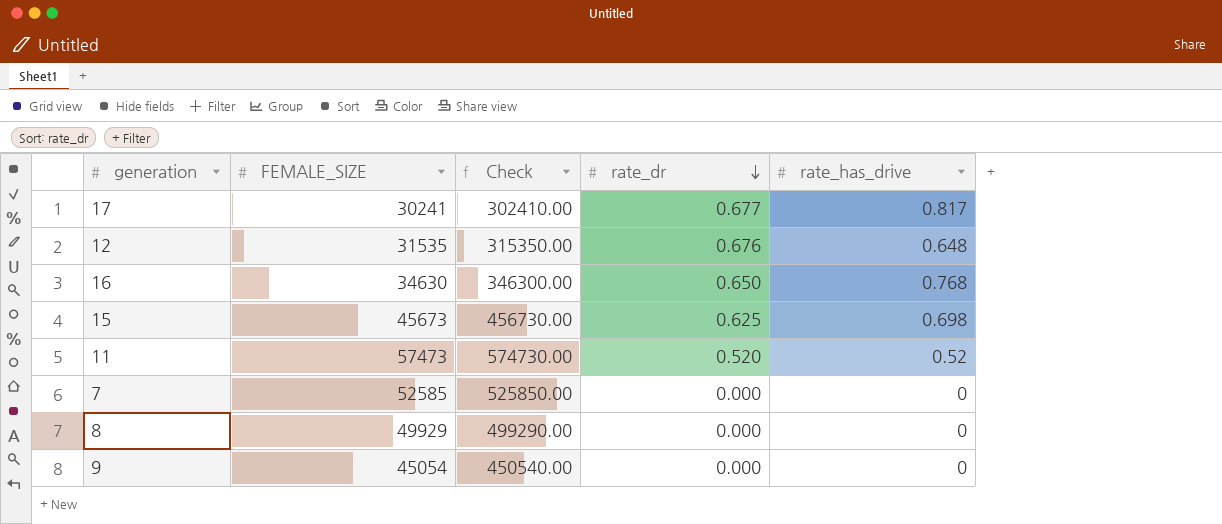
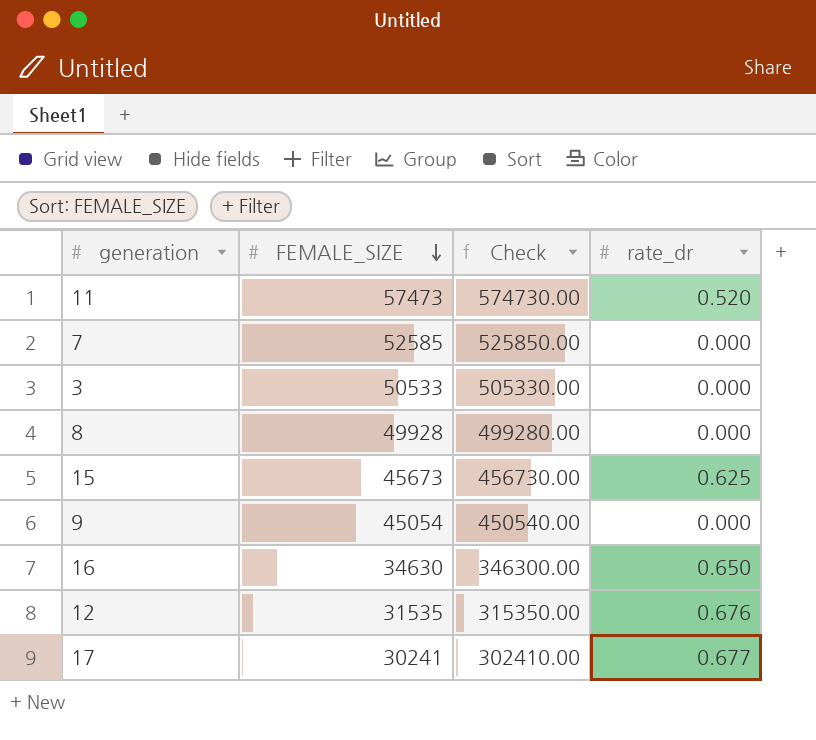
row order: rate_dr descending -> FEMALE_SIZE descending
column rate_has_drive | position: 5 -> none
row 3: none -> 50533 | 505330.00 | 0.000
8 | FEMALE_SIZE: 49929 -> 49928
8 | Check: 499290.00 -> 499280.00

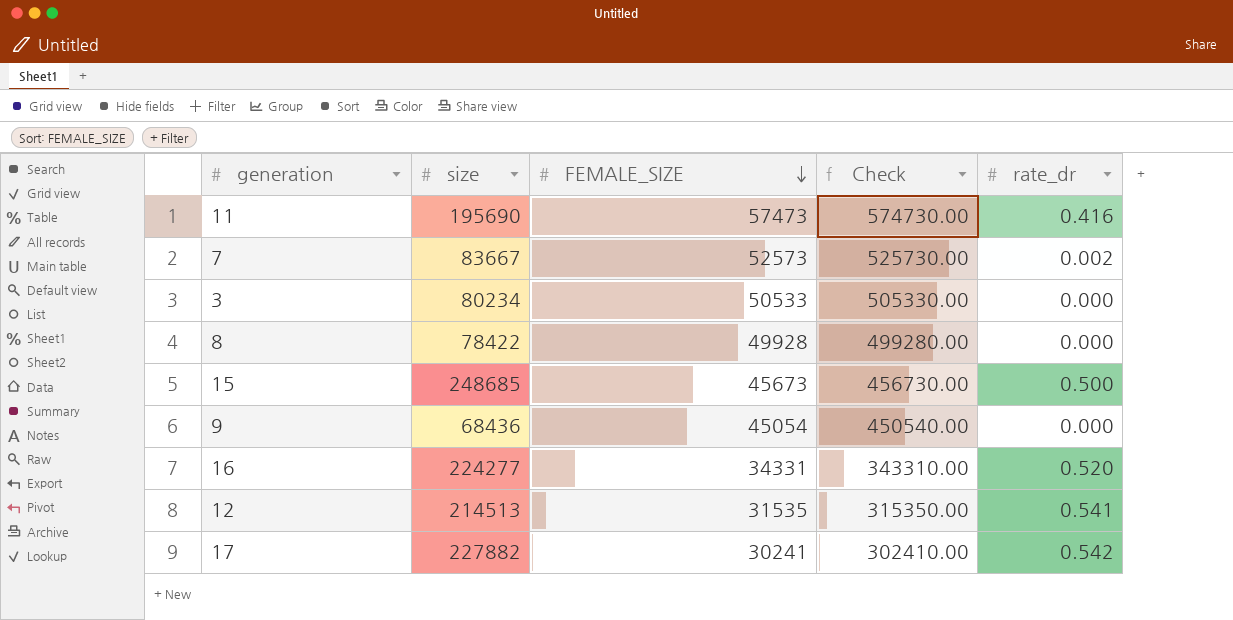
column size | position: none -> 2
11 | rate_dr: 0.520 -> 0.416
7 | FEMALE_SIZE: 52585 -> 52573
7 | Check: 525850.00 -> 525730.00
7 | rate_dr: 0.000 -> 0.002
15 | rate_dr: 0.625 -> 0.500
16 | FEMALE_SIZE: 34630 -> 34331
16 | Check: 346300.00 -> 343310.00
16 | rate_dr: 0.650 -> 0.520
12 | rate_dr: 0.676 -> 0.541
17 | rate_dr: 0.677 -> 0.542

